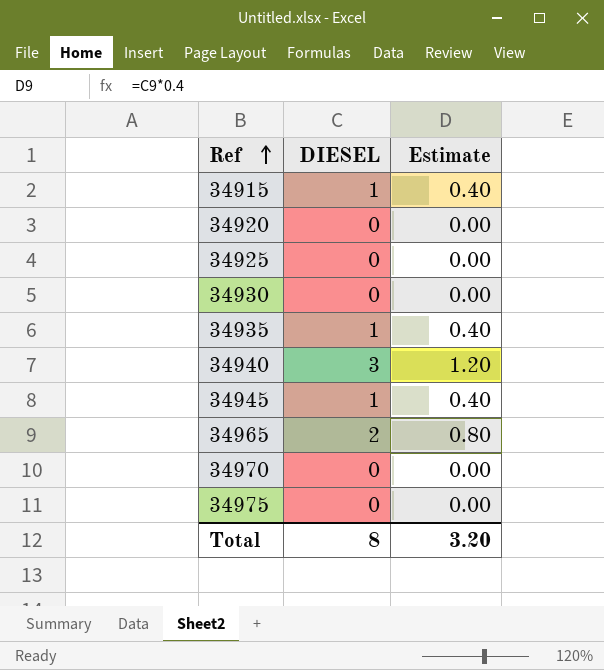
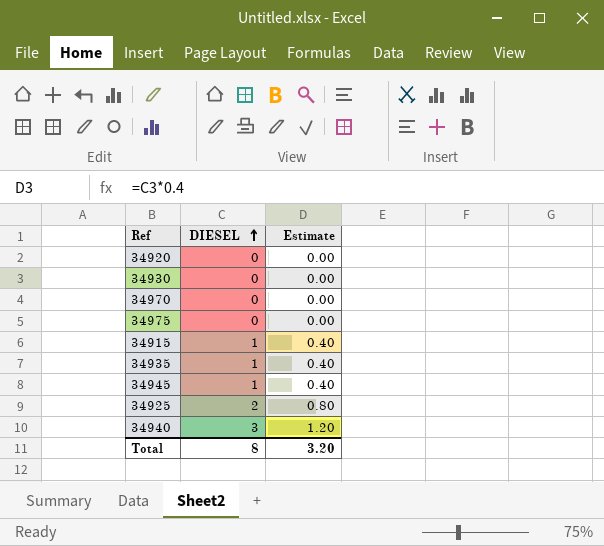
row order: Ref ascending -> DIESEL ascending
row 34965: 2 | 0.80 -> none
34925 | DIESEL: 0 -> 2
34925 | Estimate: 0.00 -> 0.80

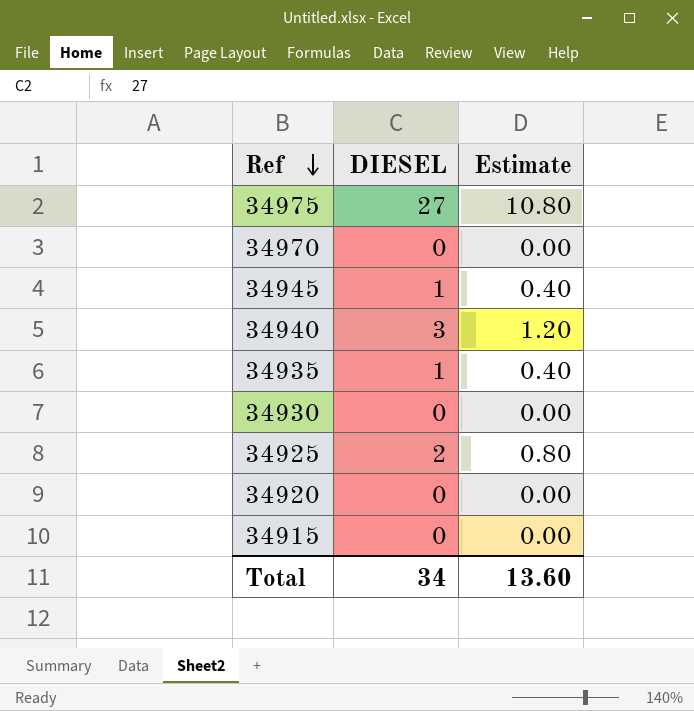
row order: DIESEL ascending -> Ref descending
34975 | DIESEL: 0 -> 27
34975 | Estimate: 0.00 -> 10.80
34915 | DIESEL: 1 -> 0
34915 | Estimate: 0.40 -> 0.00
Total | DIESEL: 8 -> 34
Total | Estimate: 3.20 -> 13.60

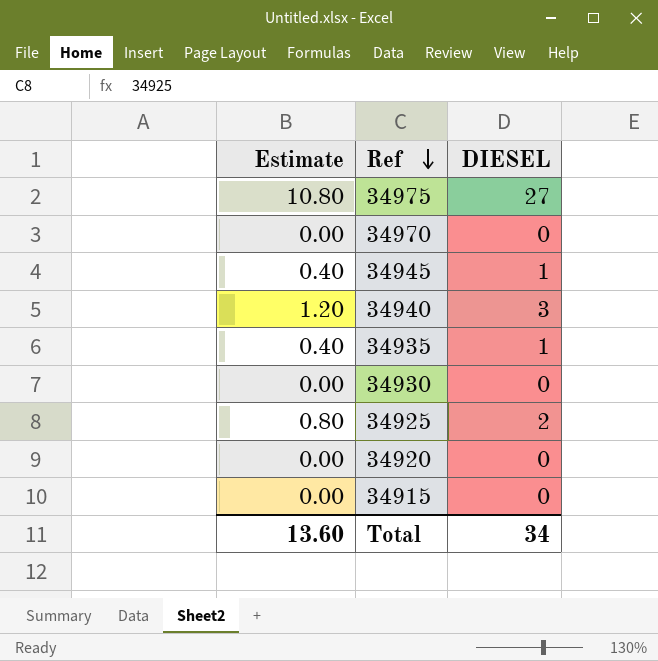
column Estimate | position: 3 -> 1

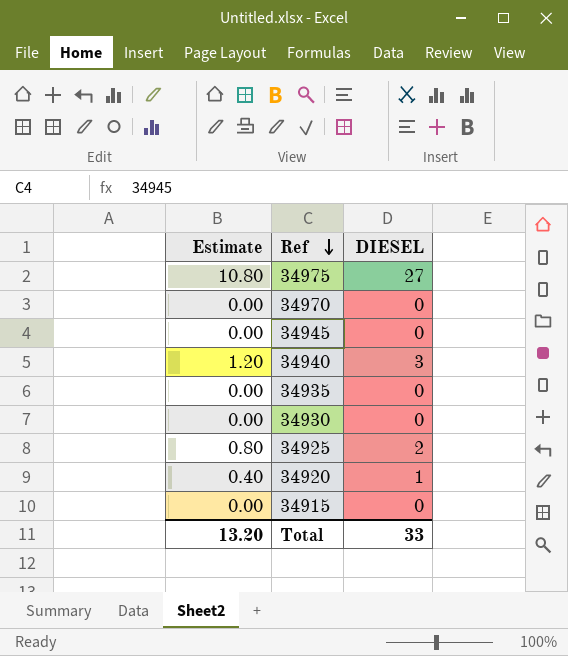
34945 | Estimate: 0.40 -> 0.00
34945 | DIESEL: 1 -> 0
34935 | Estimate: 0.40 -> 0.00
34935 | DIESEL: 1 -> 0
34920 | Estimate: 0.00 -> 0.40
34920 | DIESEL: 0 -> 1
Total | Estimate: 13.60 -> 13.20
Total | DIESEL: 34 -> 33

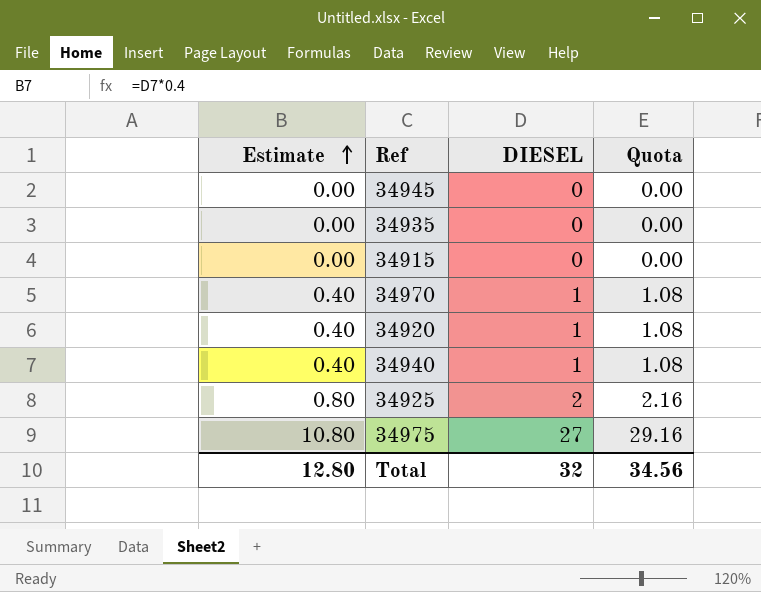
row order: Ref descending -> Estimate ascending
column Quota | formula: none -> [DIESEL] * 1.08
row 34930: 0.00 | 0 -> none
34970 | Estimate: 0.00 -> 0.40
34970 | DIESEL: 0 -> 1
34940 | Estimate: 1.20 -> 0.40
34940 | DIESEL: 3 -> 1
Total | Estimate: 13.20 -> 12.80
Total | DIESEL: 33 -> 32

